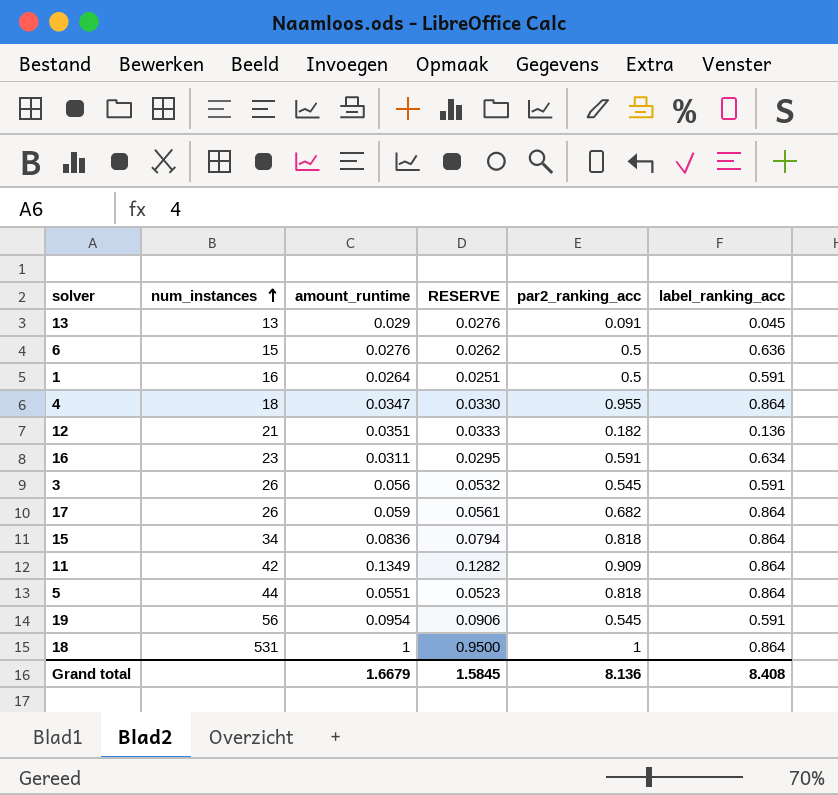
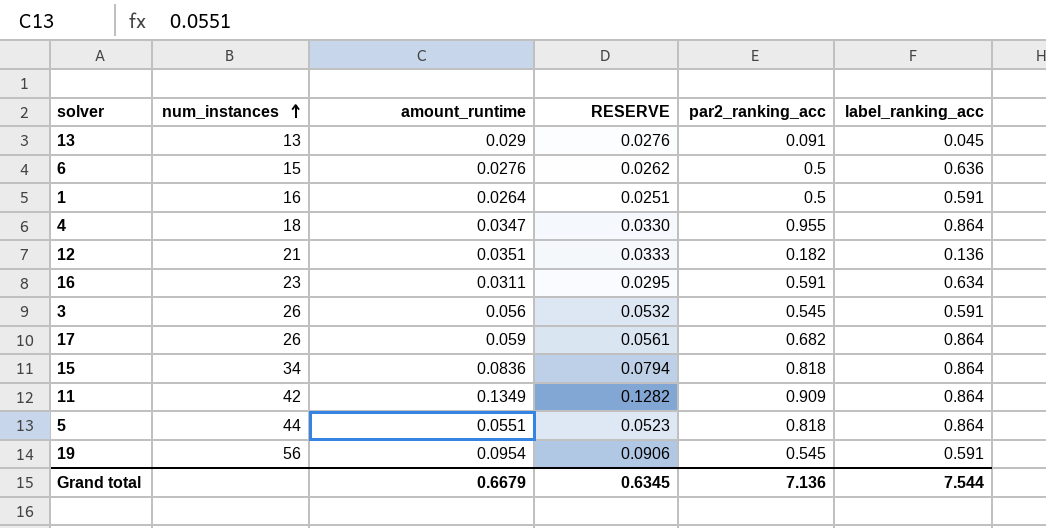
row 18: 531 | 1 | 0.9500 | 1 | 0.864 -> none
Grand total | amount_runtime: 1.6679 -> 0.6679
Grand total | RESERVE: 1.5845 -> 0.6345
Grand total | par2_ranking_acc: 8.136 -> 7.136
Grand total | label_ranking_acc: 8.408 -> 7.544

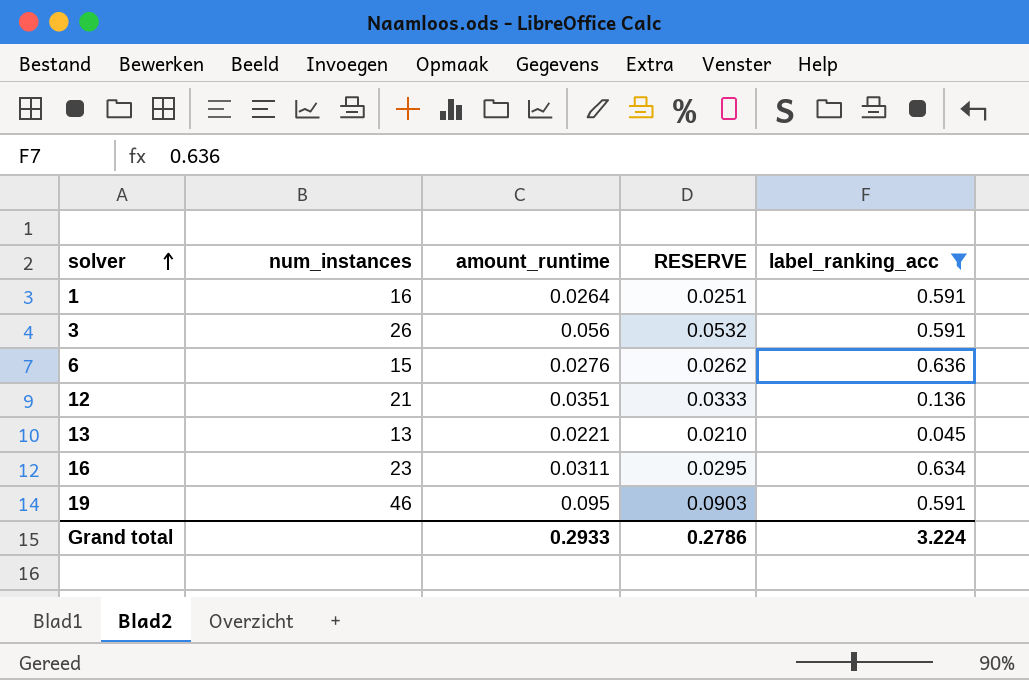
filter: none -> label_ranking_acc != 0.864
row order: num_instances ascending -> solver ascending
column par2_ranking_acc | position: 5 -> none
13 | amount_runtime: 0.029 -> 0.0221
13 | RESERVE: 0.0276 -> 0.0210
19 | num_instances: 56 -> 46
19 | amount_runtime: 0.0954 -> 0.095
19 | RESERVE: 0.0906 -> 0.0903
Grand total | amount_runtime: 0.6679 -> 0.2933
Grand total | RESERVE: 0.6345 -> 0.2786
Grand total | label_ranking_acc: 7.544 -> 3.224

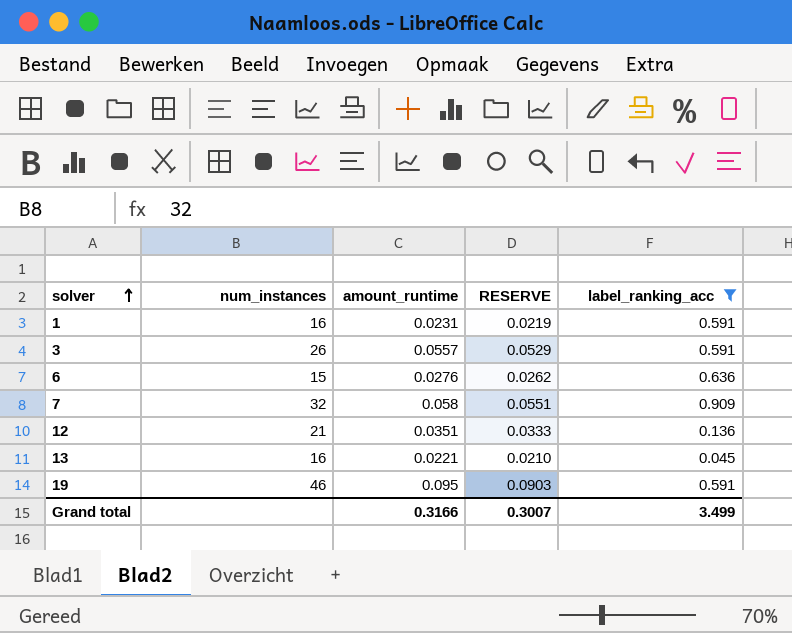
row 16: 23 | 0.0311 | 0.0295 | 0.634 -> none
1 | amount_runtime: 0.0264 -> 0.0231
1 | RESERVE: 0.0251 -> 0.0219
3 | amount_runtime: 0.056 -> 0.0557
3 | RESERVE: 0.0532 -> 0.0529
row 7: none -> 32 | 0.058 | 0.0551 | 0.909
13 | num_instances: 13 -> 16
Grand total | amount_runtime: 0.2933 -> 0.3166
Grand total | RESERVE: 0.2786 -> 0.3007
Grand total | label_ranking_acc: 3.224 -> 3.499

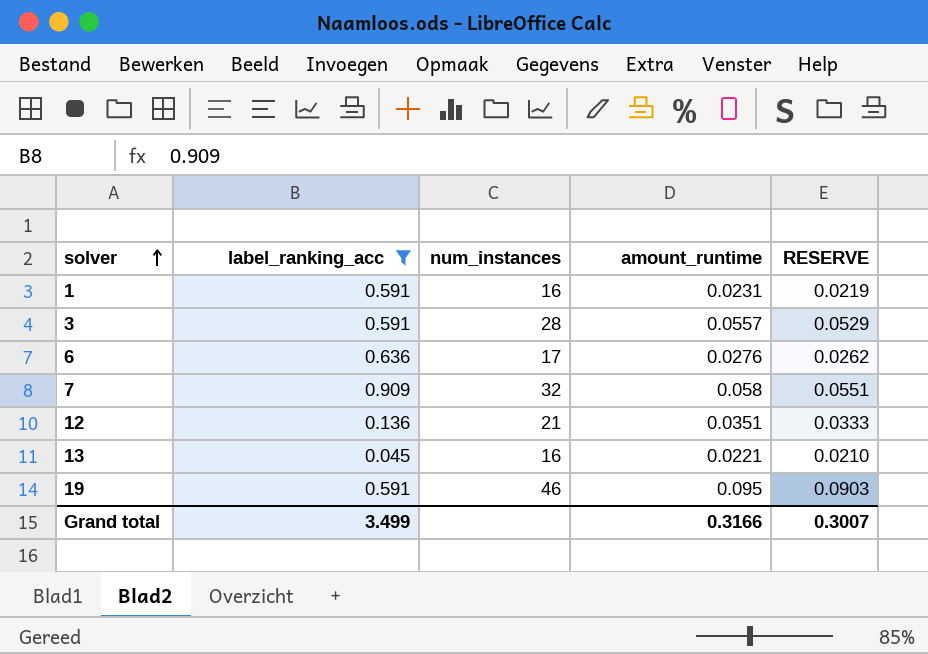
column label_ranking_acc | position: 5 -> 2
3 | num_instances: 26 -> 28
6 | num_instances: 15 -> 17

